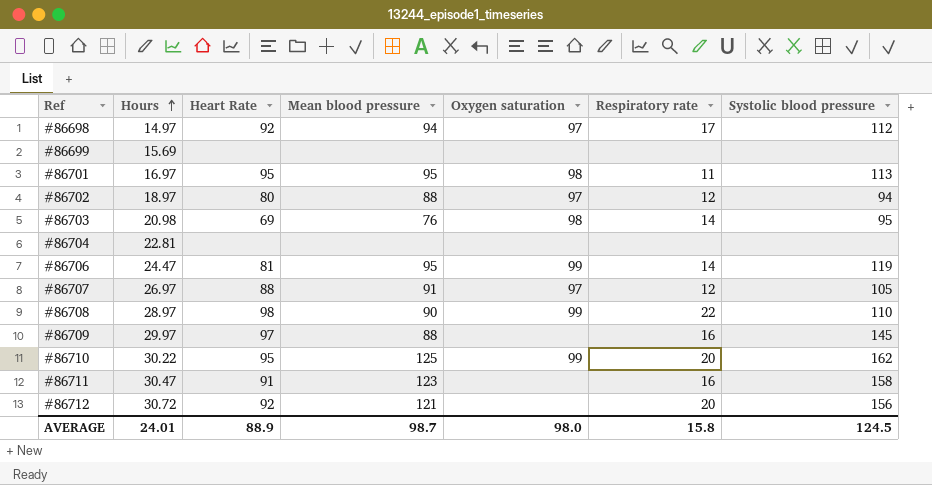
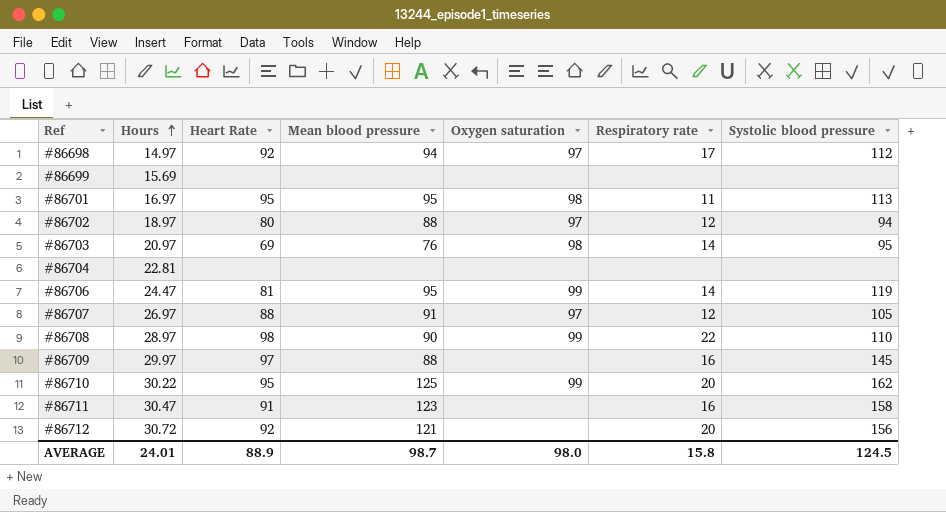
#86703 | Hours: 20.98 -> 20.97

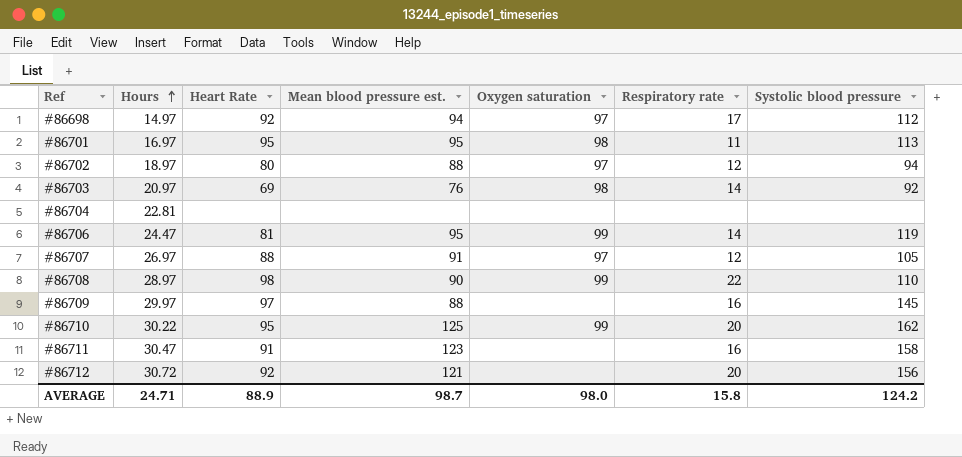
column name: Mean blood pressure -> Mean blood pressure est.
row #86699: 15.69 | none | none | none | none | none -> none
#86703 | Systolic blood pressure: 95 -> 92
AVERAGE | Hours: 24.01 -> 24.71
AVERAGE | Systolic blood pressure: 124.5 -> 124.2

